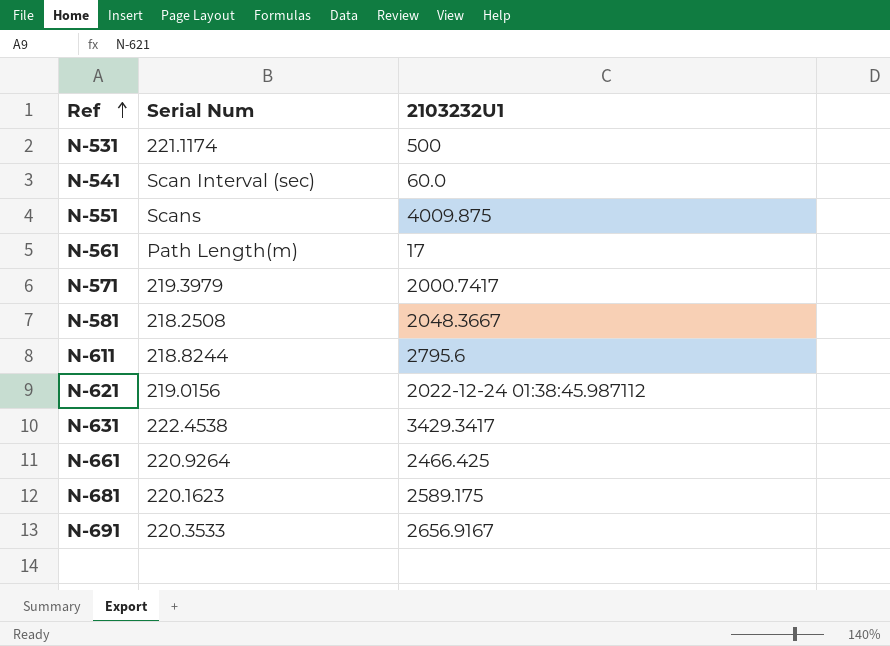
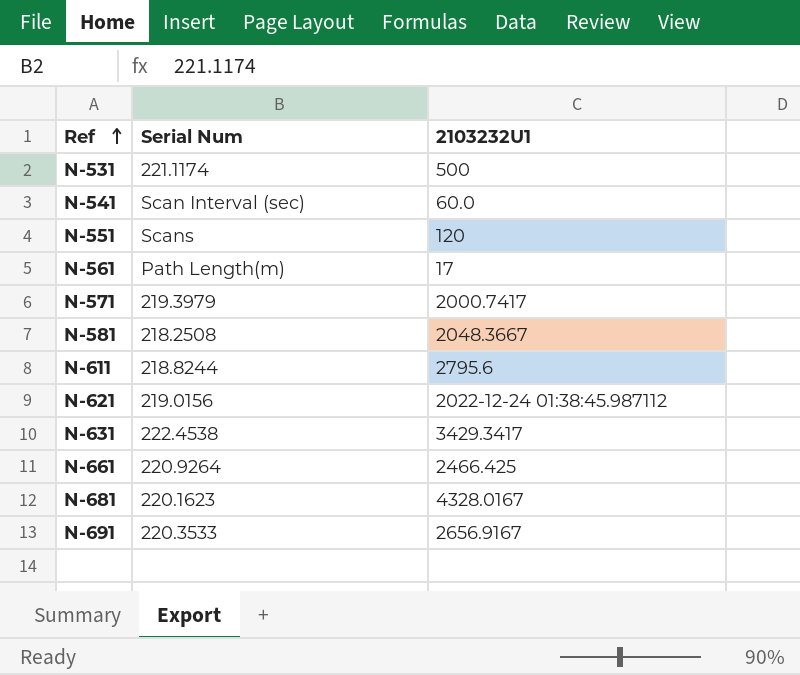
N-551 | 2103232U1: 4009.875 -> 120
N-681 | 2103232U1: 2589.175 -> 4328.0167

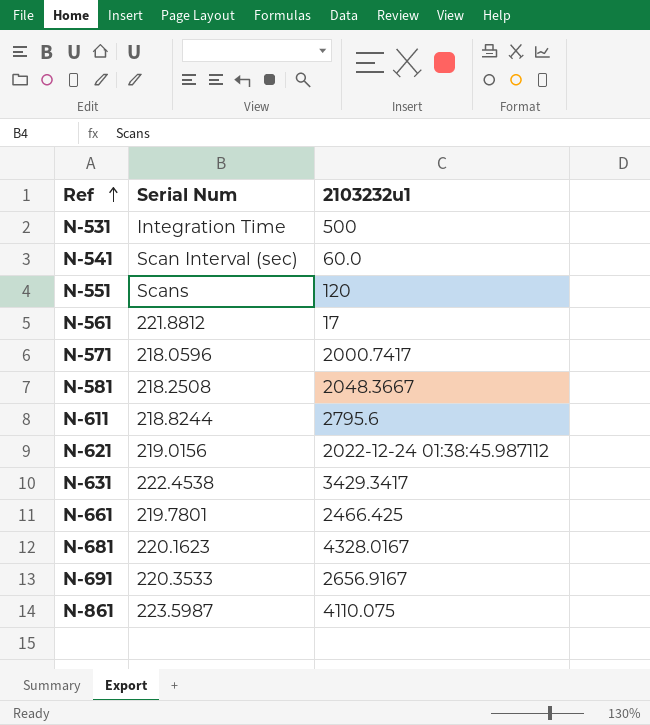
column name: 2103232U1 -> 2103232u1
N-531 | Serial Num: 221.1174 -> Integration Time
N-561 | Serial Num: Path Length(m) -> 221.8812
N-571 | Serial Num: 219.3979 -> 218.0596
N-661 | Serial Num: 220.9264 -> 219.7801
row N-861: none -> 223.5987 | 4110.075

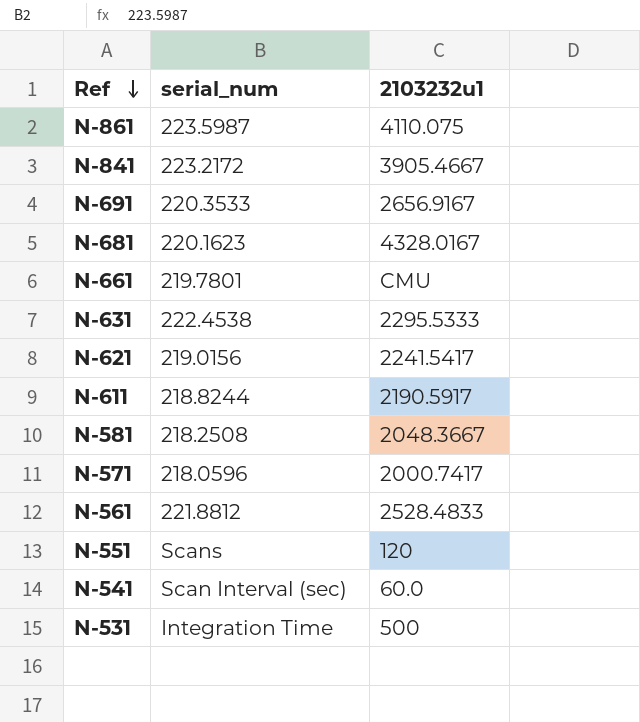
row order: Ref ascending -> Ref descending
column name: Serial Num -> serial_num
row N-841: none -> 223.2172 | 3905.4667
N-661 | 2103232u1: 2466.425 -> CMU
N-631 | 2103232u1: 3429.3417 -> 2295.5333
N-621 | 2103232u1: 2022-12-24 01:38:45.987112 -> 2241.5417
N-611 | 2103232u1: 2795.6 -> 2190.5917
N-561 | 2103232u1: 17 -> 2528.4833

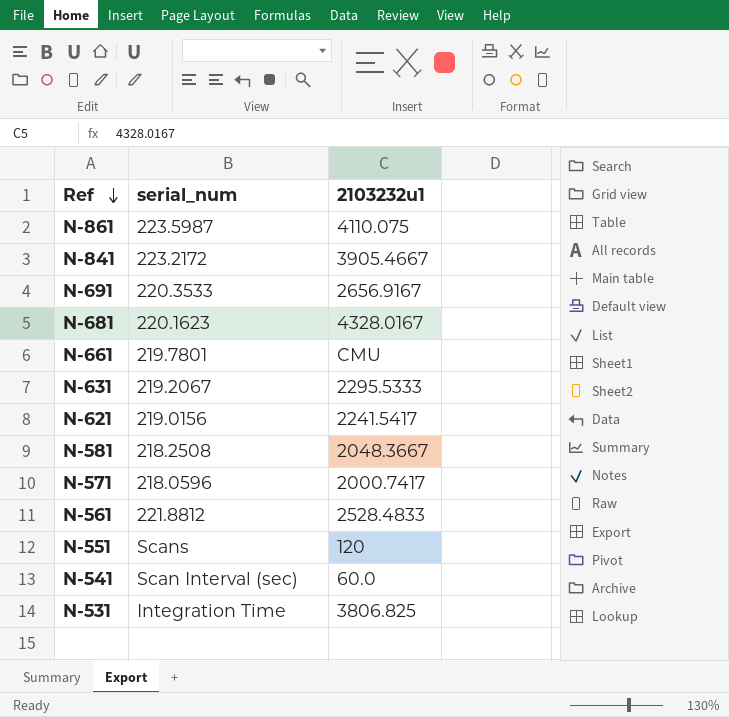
row N-611: 218.8244 | 2190.5917 -> none
N-631 | serial_num: 222.4538 -> 219.2067
N-531 | 2103232u1: 500 -> 3806.825

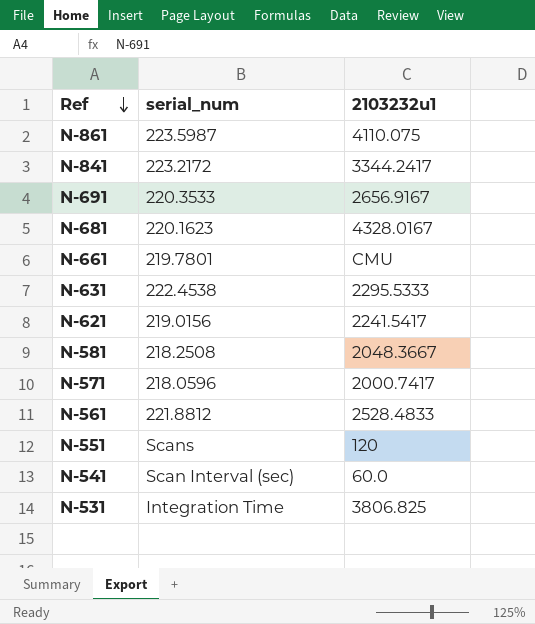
N-841 | 2103232u1: 3905.4667 -> 3344.2417
N-631 | serial_num: 219.2067 -> 222.4538

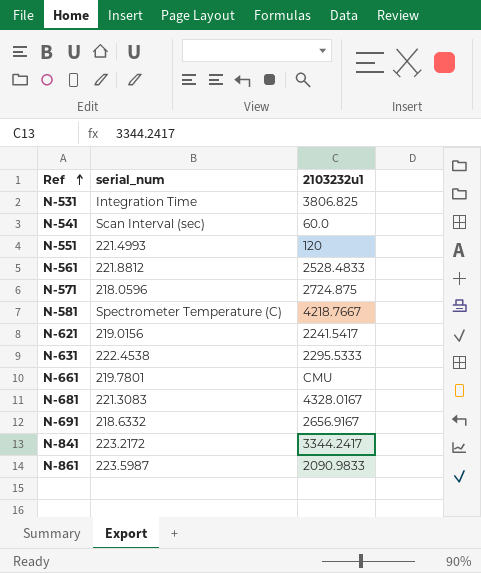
row order: Ref descending -> Ref ascending
N-551 | serial_num: Scans -> 221.4993
N-571 | 2103232u1: 2000.7417 -> 2724.875
N-581 | serial_num: 218.2508 -> Spectrometer Temperature (C)
N-581 | 2103232u1: 2048.3667 -> 4218.7667
N-681 | serial_num: 220.1623 -> 221.3083
N-691 | serial_num: 220.3533 -> 218.6332
N-861 | 2103232u1: 4110.075 -> 2090.9833

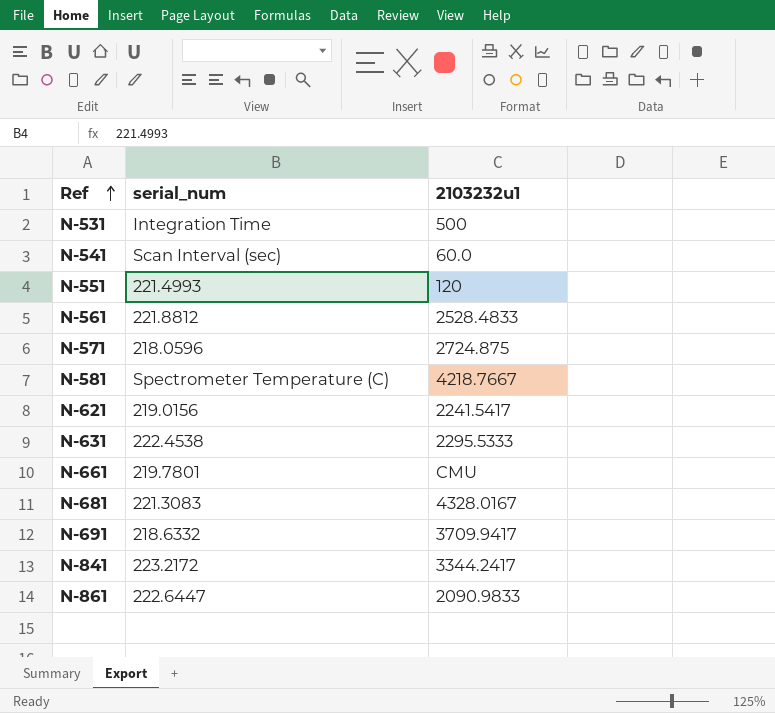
N-531 | 2103232u1: 3806.825 -> 500
N-691 | 2103232u1: 2656.9167 -> 3709.9417
N-861 | serial_num: 223.5987 -> 222.6447

